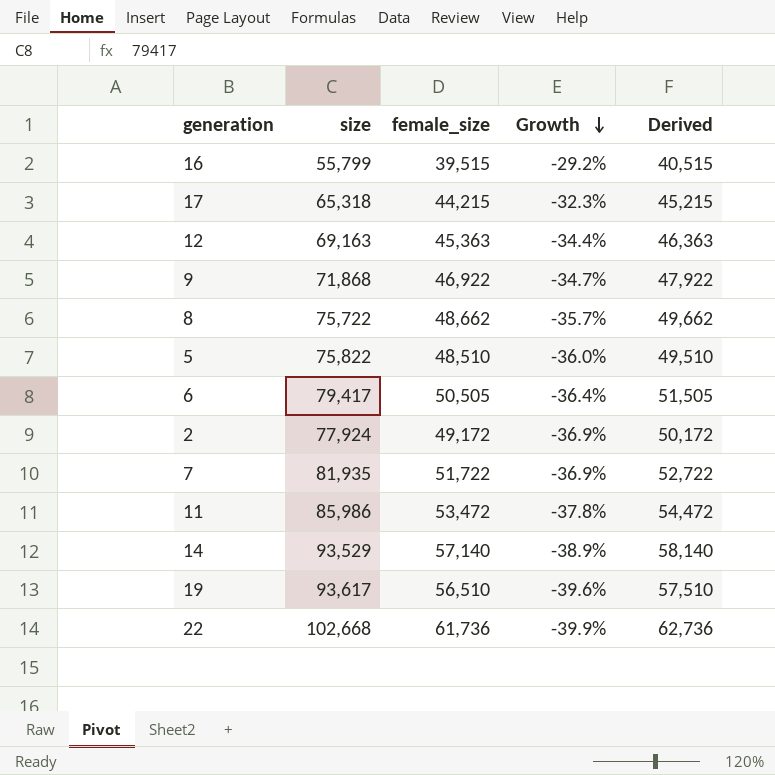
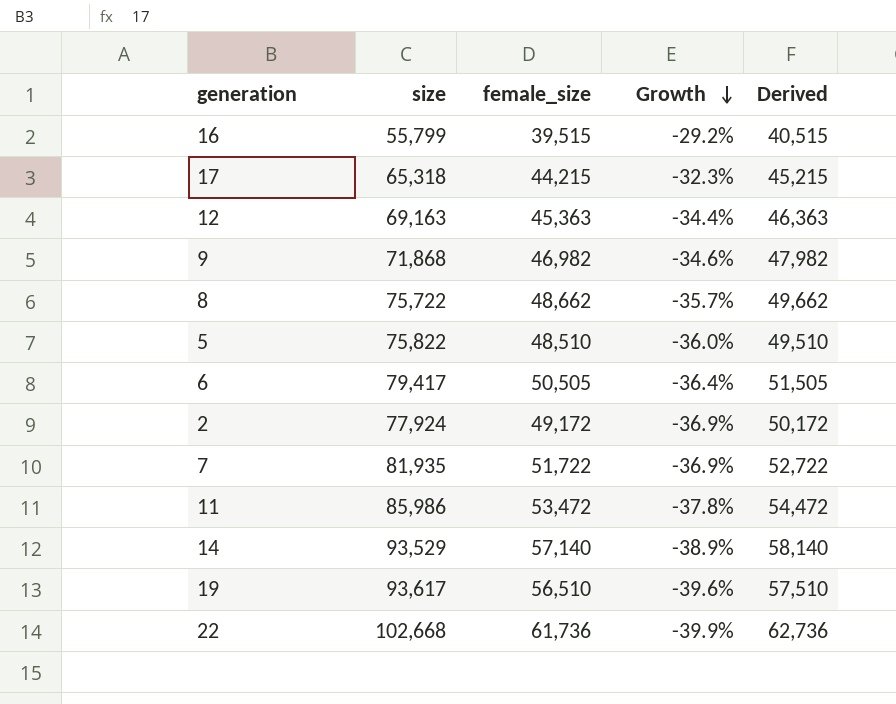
9 | female_size: 46,922 -> 46,982
9 | Growth: -34.7% -> -34.6%
9 | Derived: 47,922 -> 47,982

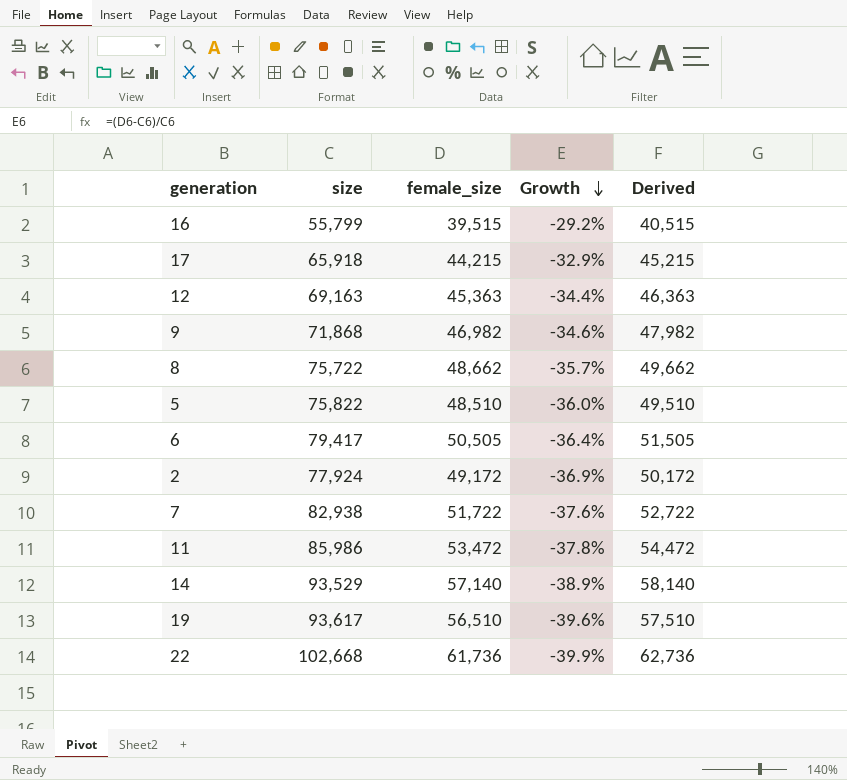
17 | size: 65,318 -> 65,918
17 | Growth: -32.3% -> -32.9%
7 | size: 81,935 -> 82,938
7 | Growth: -36.9% -> -37.6%

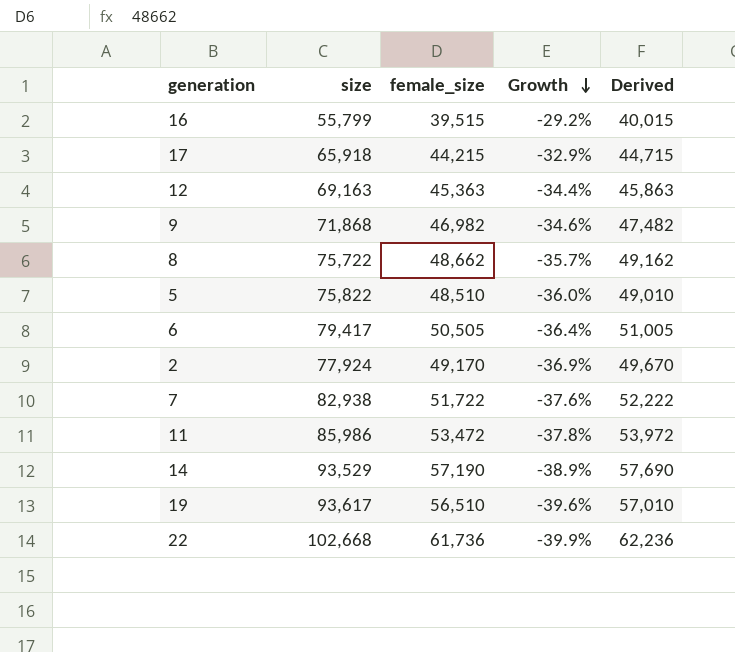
column Derived | formula: [female_size] + 1000 -> [female_size] + 500
2 | female_size: 49,172 -> 49,170
14 | female_size: 57,140 -> 57,190

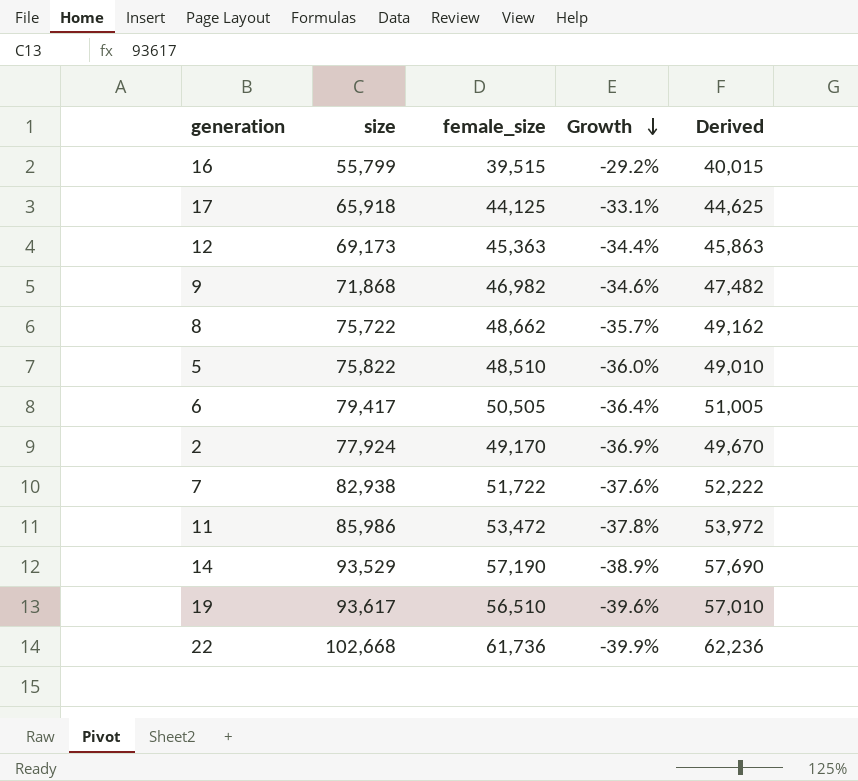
17 | female_size: 44,215 -> 44,125
17 | Growth: -32.9% -> -33.1%
17 | Derived: 44,715 -> 44,625
12 | size: 69,163 -> 69,173

